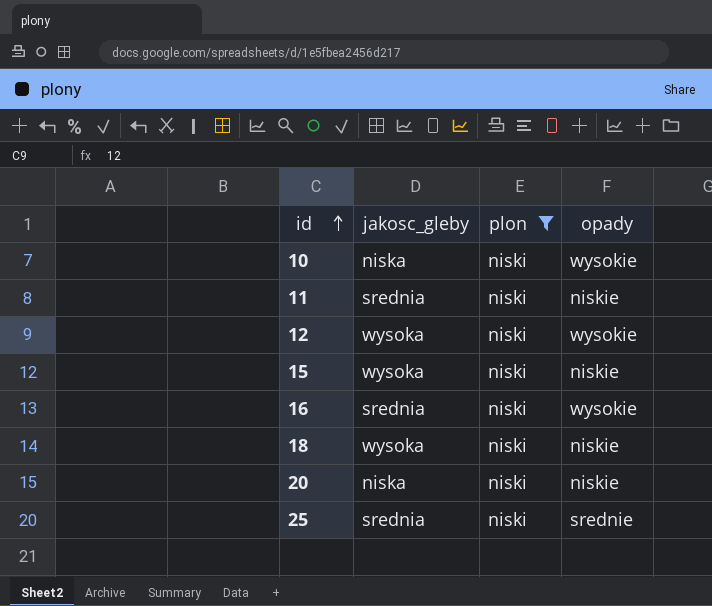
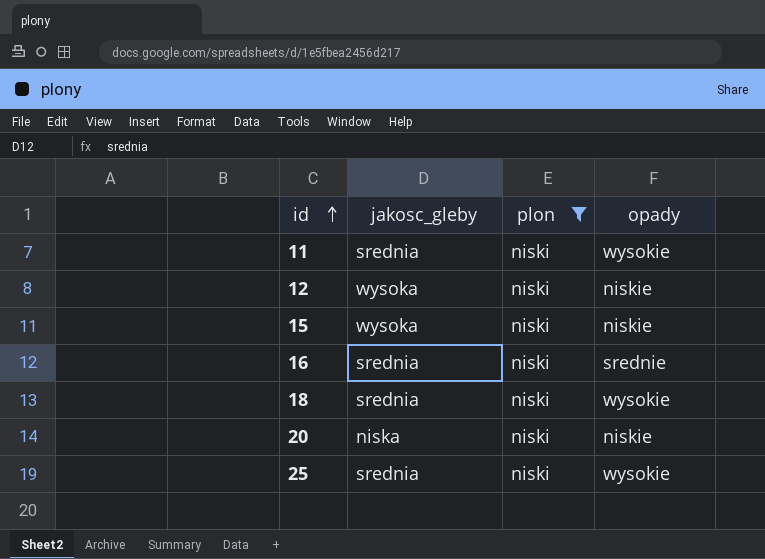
row 10: niska | niski | wysokie -> none
11 | opady: niskie -> wysokie
12 | opady: wysokie -> niskie
16 | opady: wysokie -> srednie
18 | jakosc_gleby: wysoka -> srednia
18 | opady: niskie -> wysokie
25 | opady: srednie -> wysokie

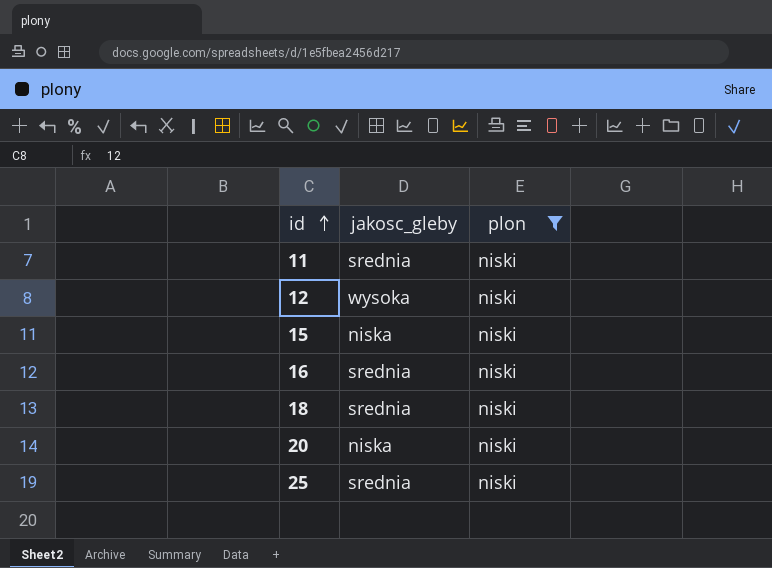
column opady | position: 4 -> none
15 | jakosc_gleby: wysoka -> niska

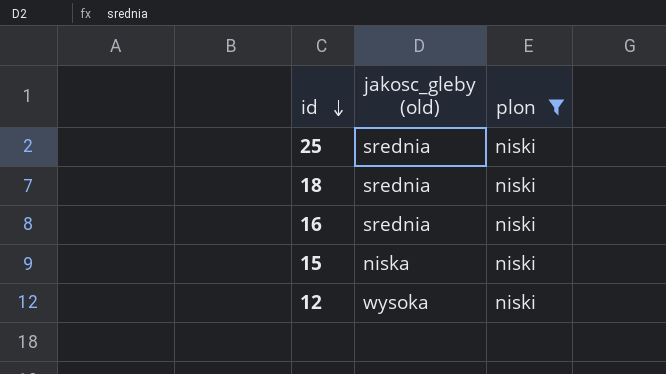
row order: id ascending -> id descending
column name: jakosc_gleby -> jakosc_gleby (old)
row 11: srednia | niski -> none
row 20: niska | niski -> none

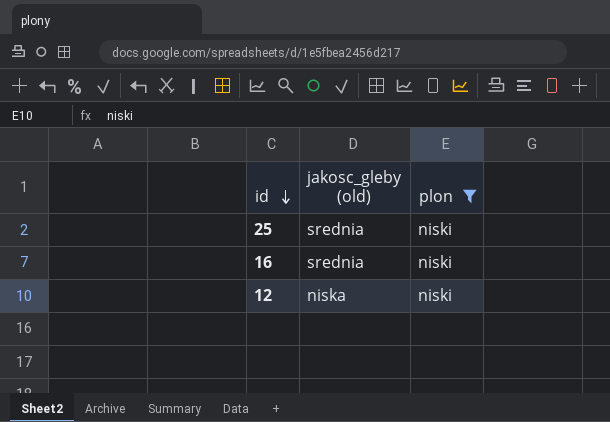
row 18: srednia | niski -> none
row 15: niska | niski -> none
12 | jakosc_gleby (old): wysoka -> niska

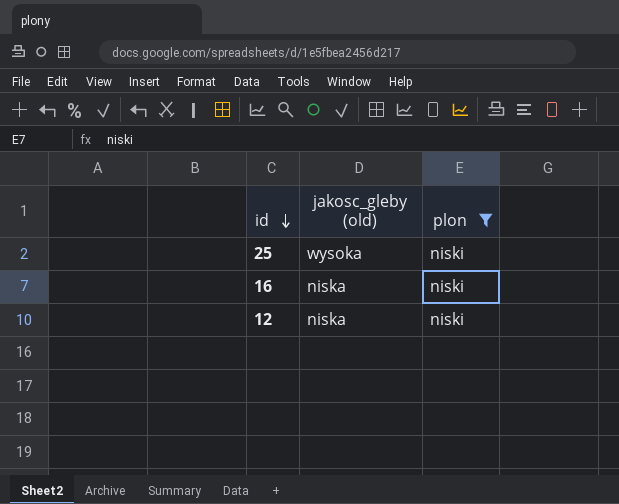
25 | jakosc_gleby (old): srednia -> wysoka
16 | jakosc_gleby (old): srednia -> niska

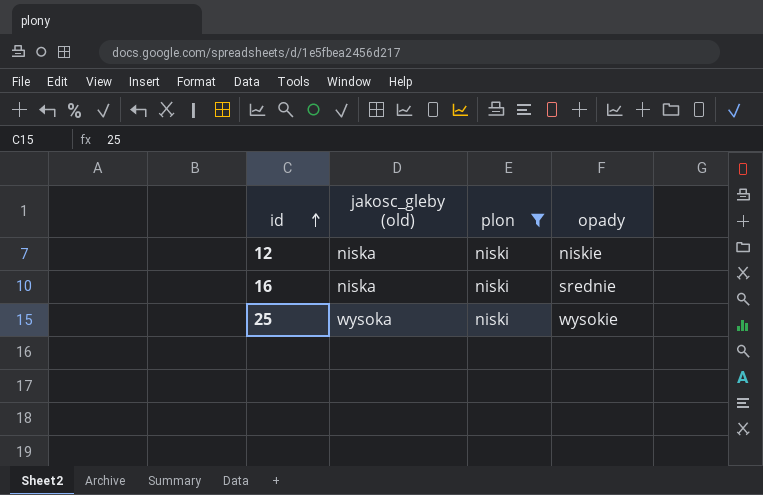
row order: id descending -> id ascending
column opady | position: none -> 4

